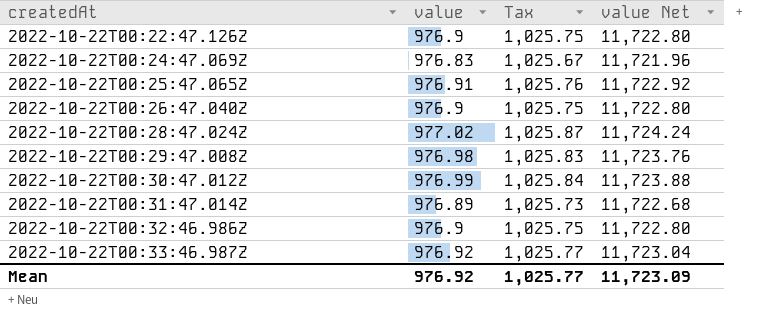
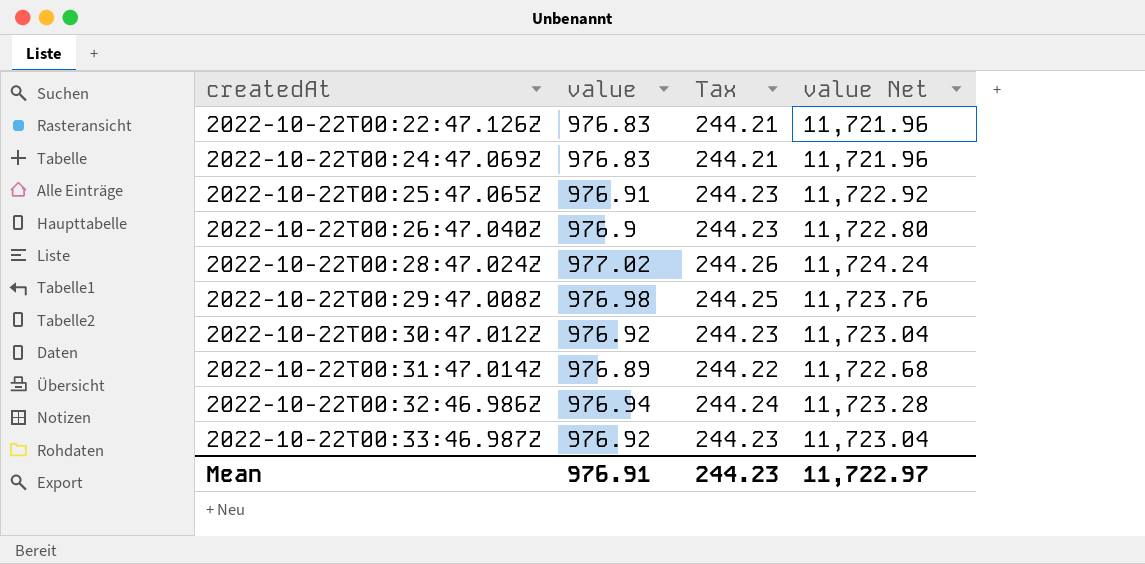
column Tax | formula: [value] * 1.05 -> [value] * 0.25
2022-10-22T00:22:47.126Z | value: 976.9 -> 976.83
2022-10-22T00:22:47.126Z | value Net: 11,722.80 -> 11,721.96
2022-10-22T00:30:47.012Z | value: 976.99 -> 976.92
2022-10-22T00:30:47.012Z | value Net: 11,723.88 -> 11,723.04
2022-10-22T00:32:46.986Z | value: 976.9 -> 976.94
2022-10-22T00:32:46.986Z | value Net: 11,722.80 -> 11,723.28
Mean | value: 976.92 -> 976.91
Mean | Tax: 1,025.77 -> 244.23
Mean | value Net: 11,723.09 -> 11,722.97

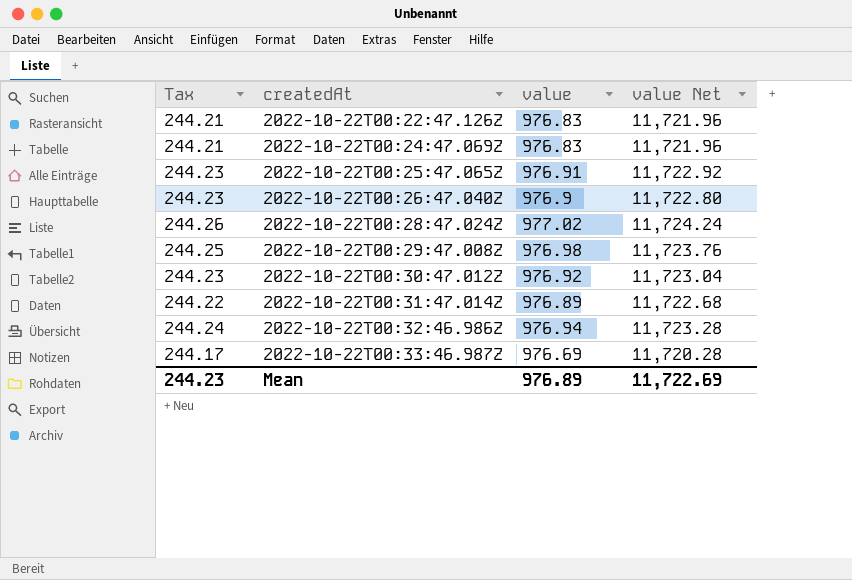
column Tax | position: 3 -> 1
2022-10-22T00:33:46.987Z | Tax: 244.23 -> 244.17
2022-10-22T00:33:46.987Z | value: 976.92 -> 976.69
2022-10-22T00:33:46.987Z | value Net: 11,723.04 -> 11,720.28
Mean | value: 976.91 -> 976.89
Mean | value Net: 11,722.97 -> 11,722.69

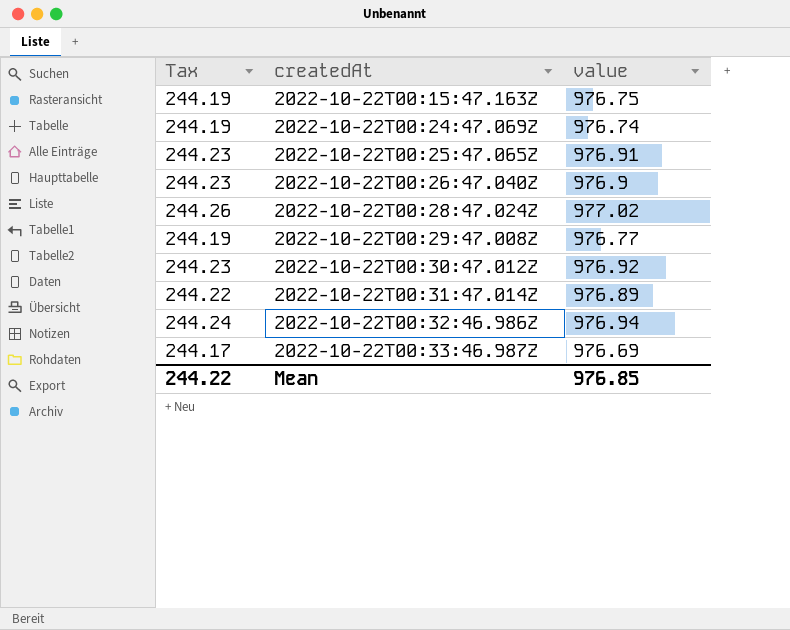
column value Net | formula: [value] * 12 -> none
row 2022-10-22T00:22:47.126Z: 244.21 | 976.83 | 11,721.96 -> none
row 2022-10-22T00:15:47.163Z: none -> 244.19 | 976.75
2022-10-22T00:24:47.069Z | Tax: 244.21 -> 244.19
2022-10-22T00:24:47.069Z | value: 976.83 -> 976.74
2022-10-22T00:29:47.008Z | Tax: 244.25 -> 244.19
2022-10-22T00:29:47.008Z | value: 976.98 -> 976.77
Mean | Tax: 244.23 -> 244.22
Mean | value: 976.89 -> 976.85

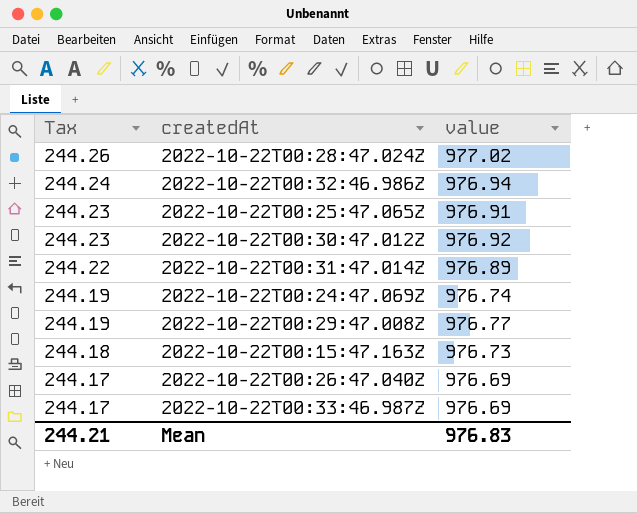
row order: createdAt ascending -> Tax descending
2022-10-22T00:15:47.163Z | Tax: 244.19 -> 244.18
2022-10-22T00:15:47.163Z | value: 976.75 -> 976.73
2022-10-22T00:26:47.040Z | Tax: 244.23 -> 244.17
2022-10-22T00:26:47.040Z | value: 976.9 -> 976.69
Mean | Tax: 244.22 -> 244.21
Mean | value: 976.85 -> 976.83

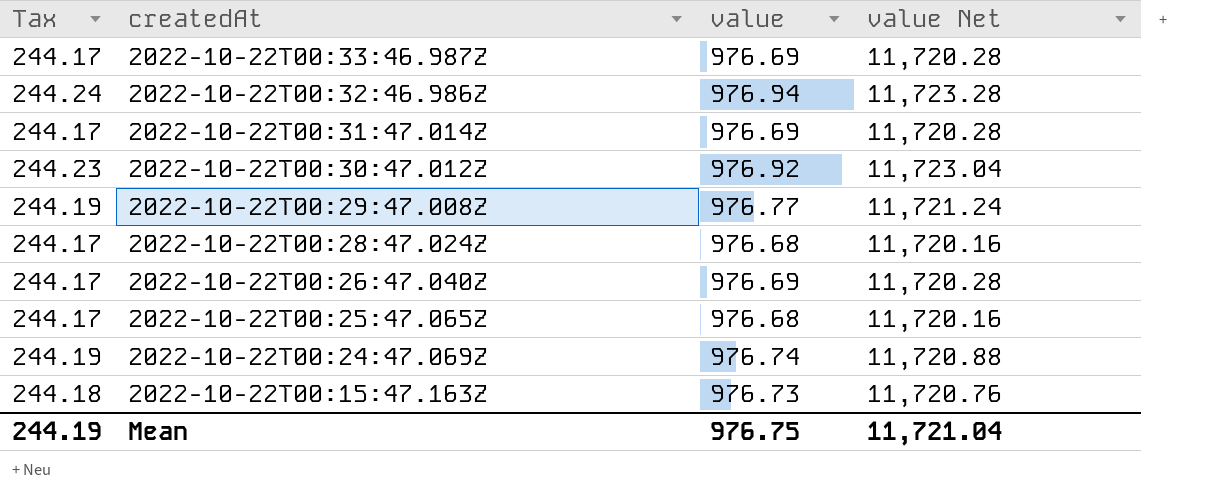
row order: Tax descending -> createdAt descending
column value Net | formula: none -> [value] * 12
2022-10-22T00:31:47.014Z | Tax: 244.22 -> 244.17
2022-10-22T00:31:47.014Z | value: 976.89 -> 976.69
2022-10-22T00:28:47.024Z | Tax: 244.26 -> 244.17
2022-10-22T00:28:47.024Z | value: 977.02 -> 976.68
2022-10-22T00:25:47.065Z | Tax: 244.23 -> 244.17
2022-10-22T00:25:47.065Z | value: 976.91 -> 976.68
Mean | Tax: 244.21 -> 244.19
Mean | value: 976.83 -> 976.75

